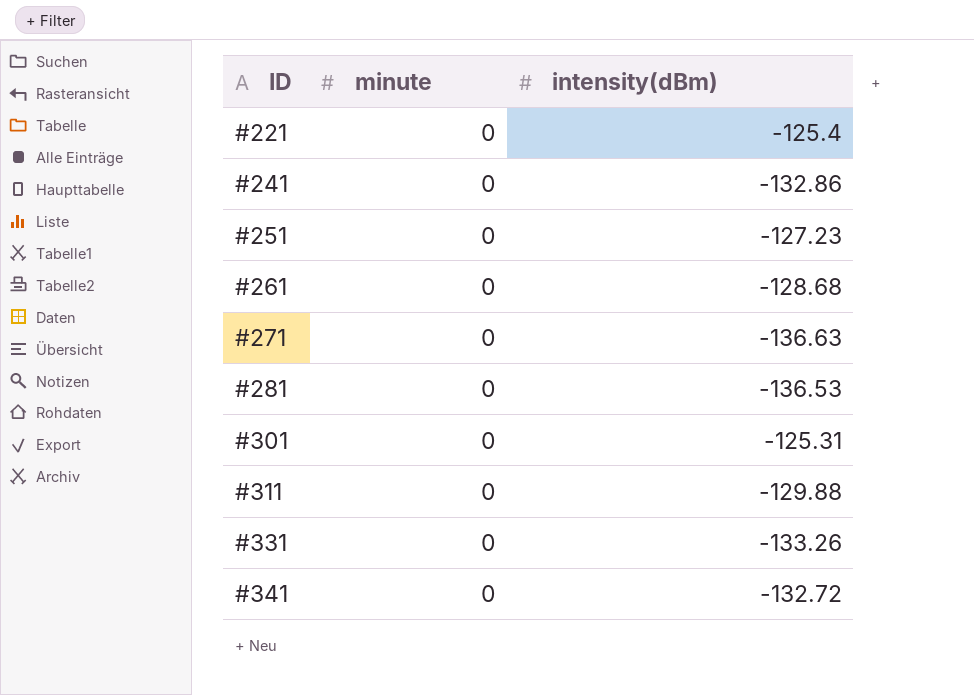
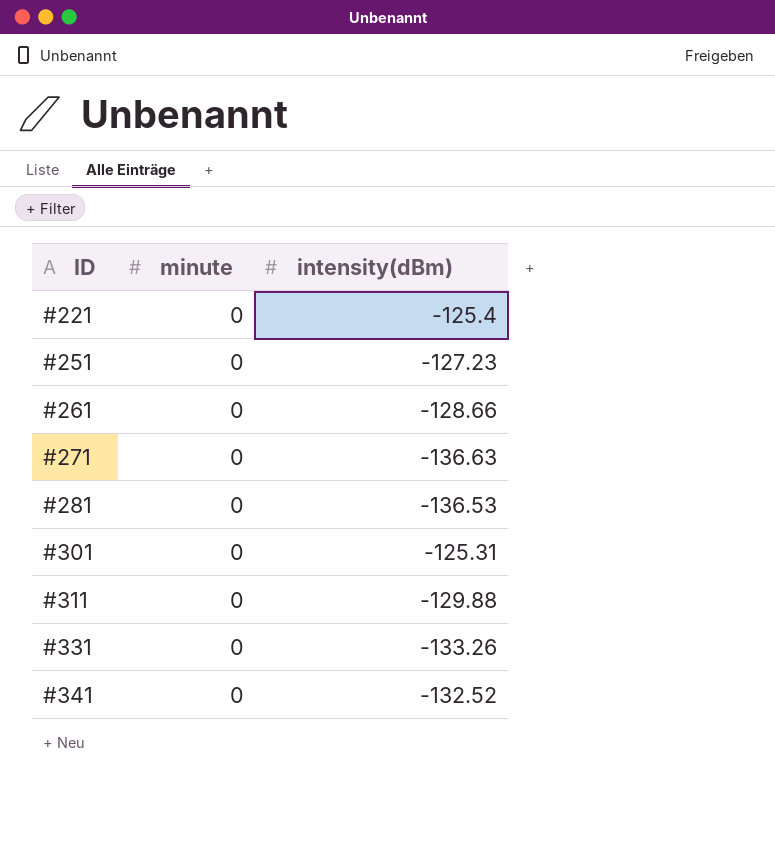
row #241: 0 | -132.86 -> none
#261 | intensity(dBm): -128.68 -> -128.66
#341 | intensity(dBm): -132.72 -> -132.52

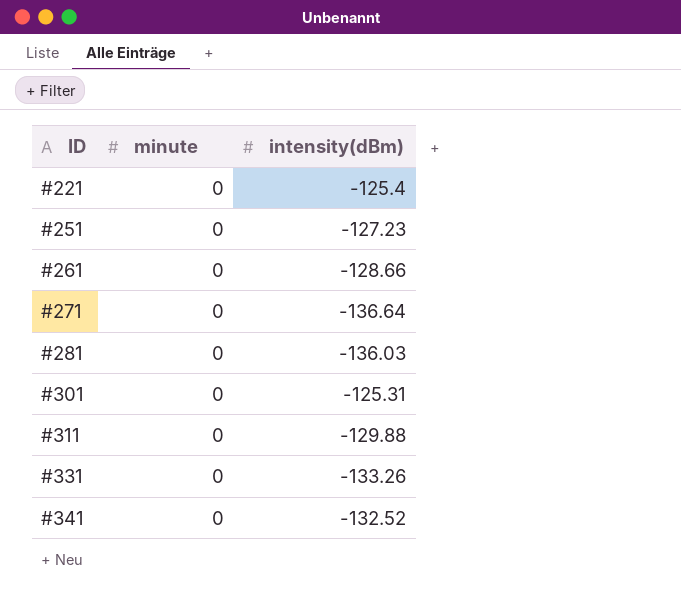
#271 | intensity(dBm): -136.63 -> -136.64
#281 | intensity(dBm): -136.53 -> -136.03

